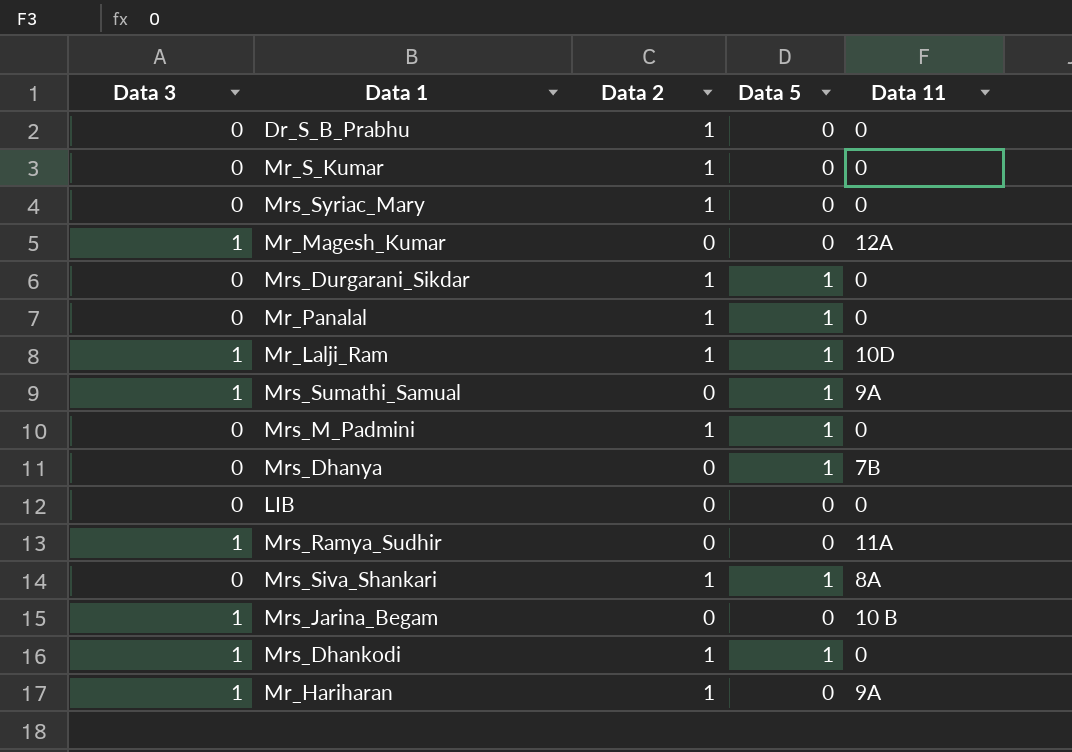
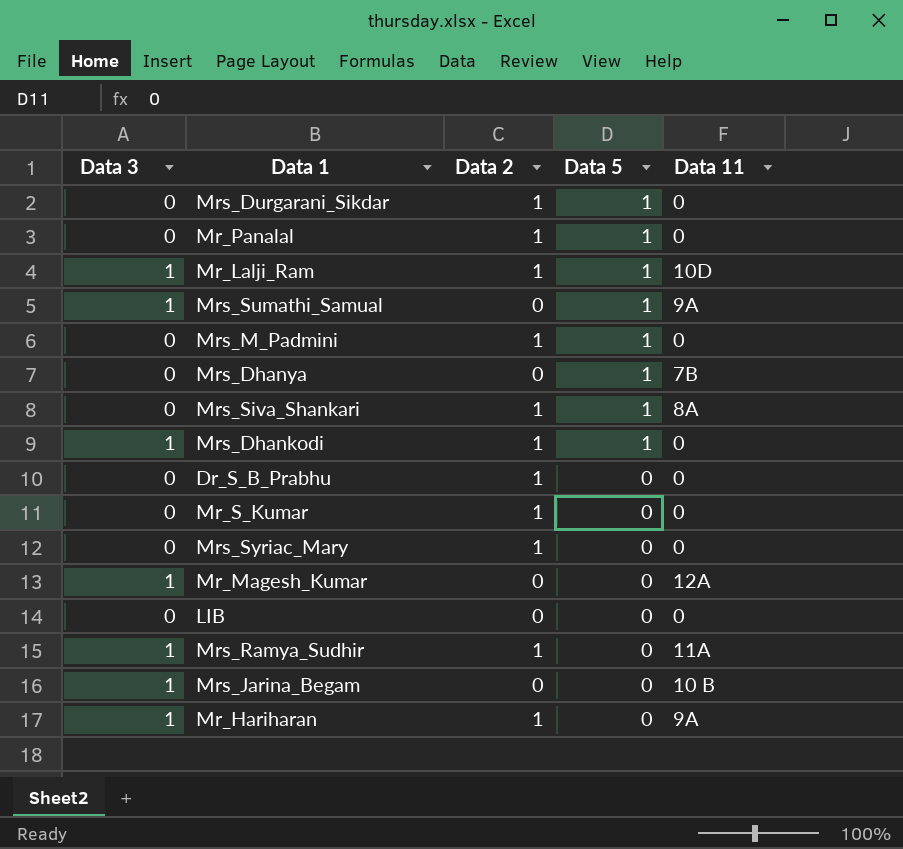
row order: none -> Data 5 descending
Mrs_Ramya_Sudhir | Data 2: 0 -> 1

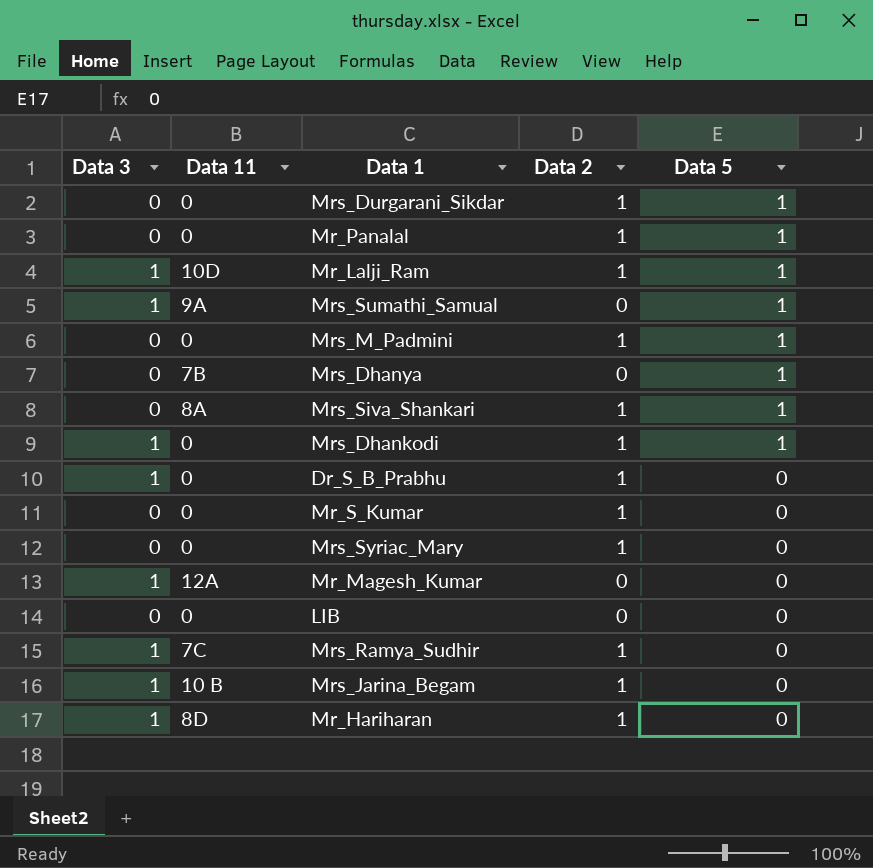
column Data 11 | position: 5 -> 2
Dr_S_B_Prabhu | Data 3: 0 -> 1
Mrs_Ramya_Sudhir | Data 11: 11A -> 7C
Mrs_Jarina_Begam | Data 2: 0 -> 1
Mr_Hariharan | Data 11: 9A -> 8D

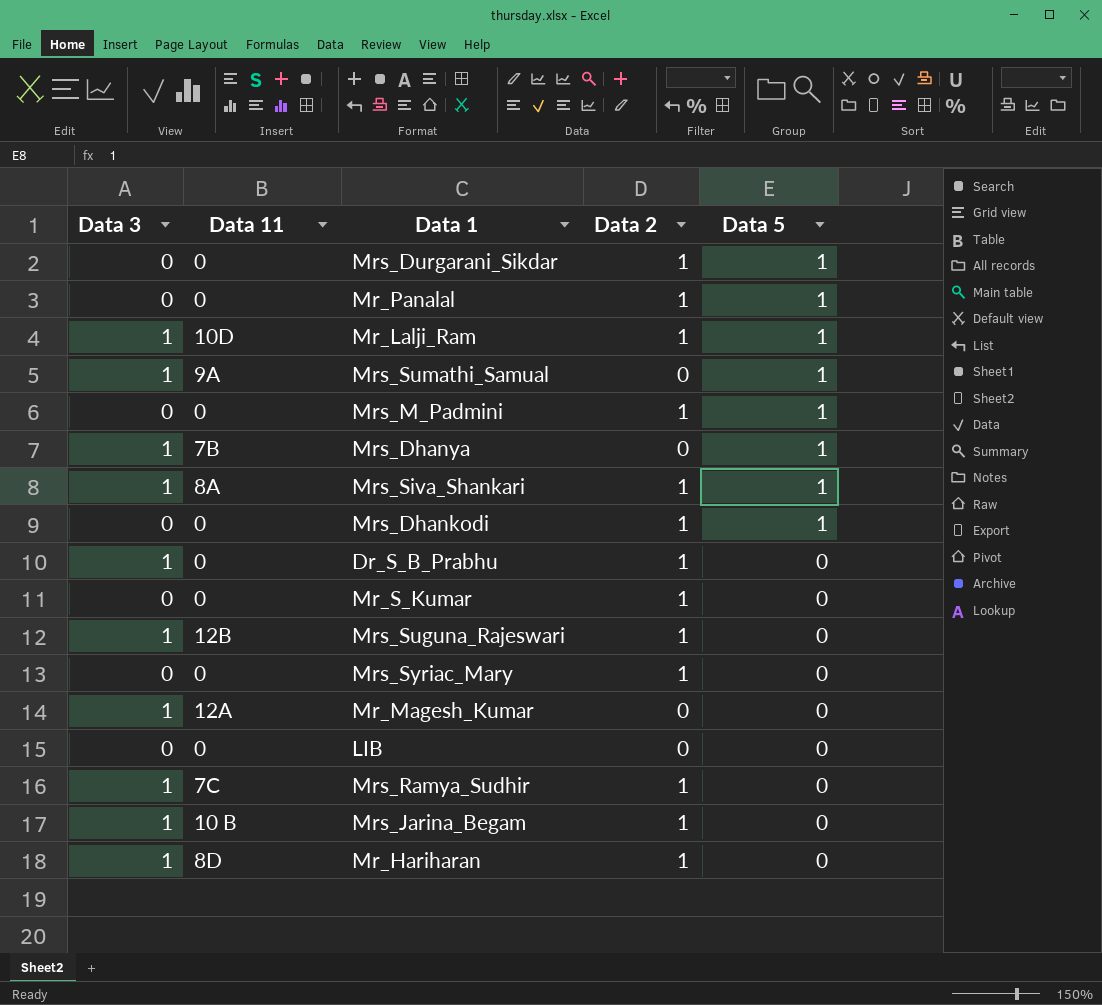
Mrs_Dhanya | Data 3: 0 -> 1
Mrs_Siva_Shankari | Data 3: 0 -> 1
Mrs_Dhankodi | Data 3: 1 -> 0
row Mrs_Suguna_Rajeswari: none -> 1 | 12B | 1 | 0

